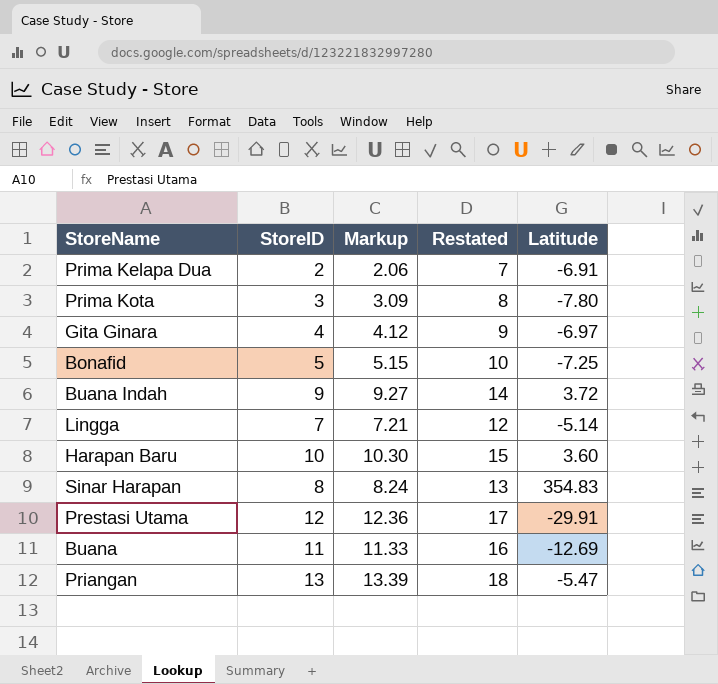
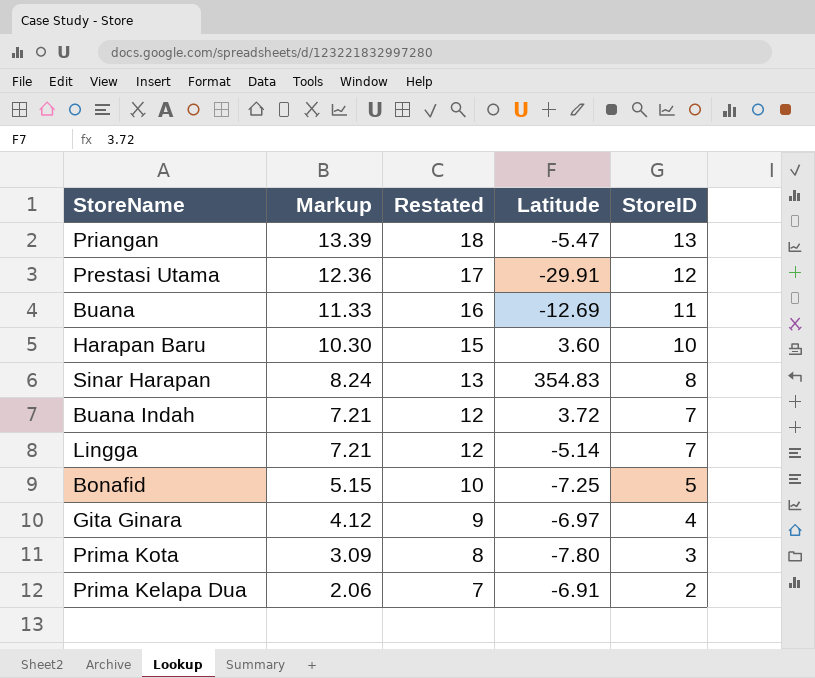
row order: none -> Markup descending
column StoreID | position: 2 -> 5
Buana Indah | Markup: 9.27 -> 7.21
Buana Indah | Restated: 14 -> 12
Buana Indah | StoreID: 9 -> 7

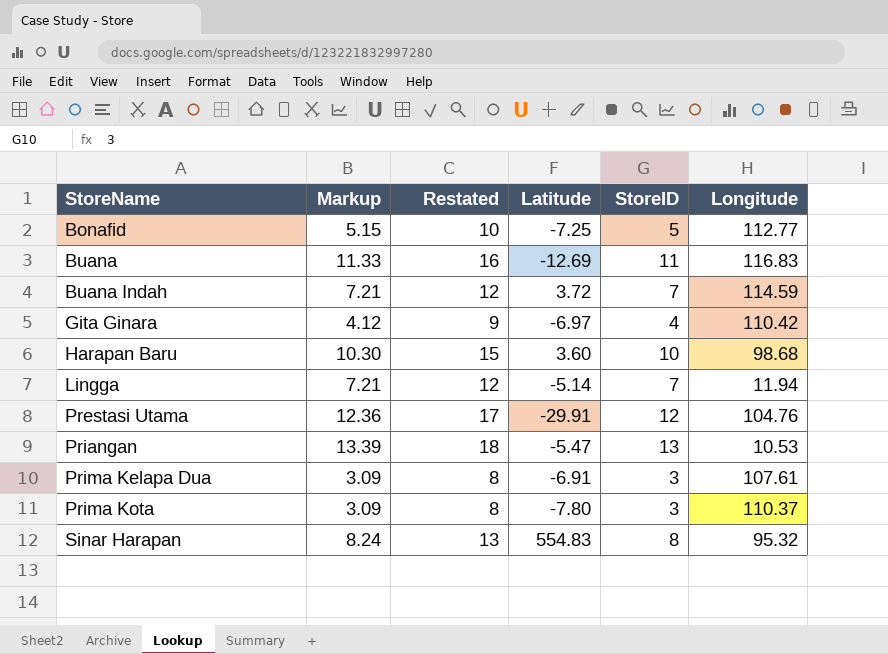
row order: Markup descending -> StoreName ascending
column Longitude | position: none -> 6
Prima Kelapa Dua | Markup: 2.06 -> 3.09
Prima Kelapa Dua | Restated: 7 -> 8
Prima Kelapa Dua | StoreID: 2 -> 3
Sinar Harapan | Latitude: 354.83 -> 554.83

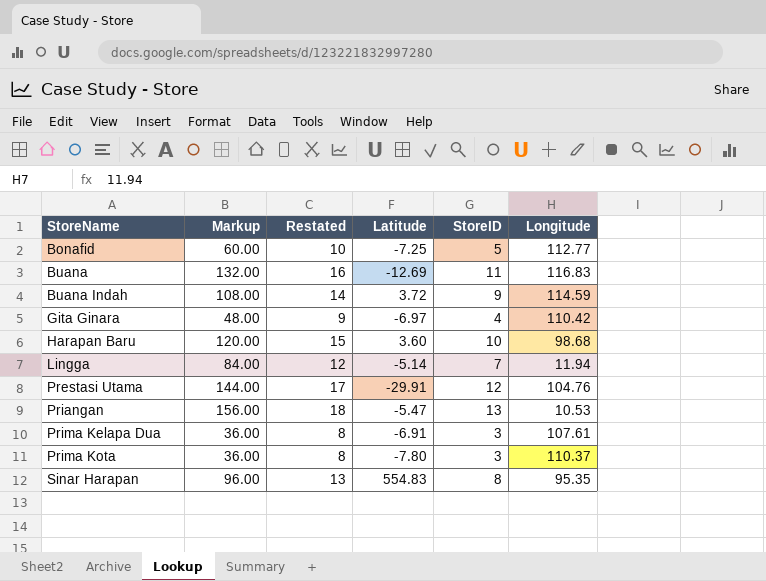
column Markup | formula: [StoreID] * 1.03 -> [StoreID] * 12
Buana Indah | Restated: 12 -> 14
Buana Indah | StoreID: 7 -> 9
Sinar Harapan | Longitude: 95.32 -> 95.35

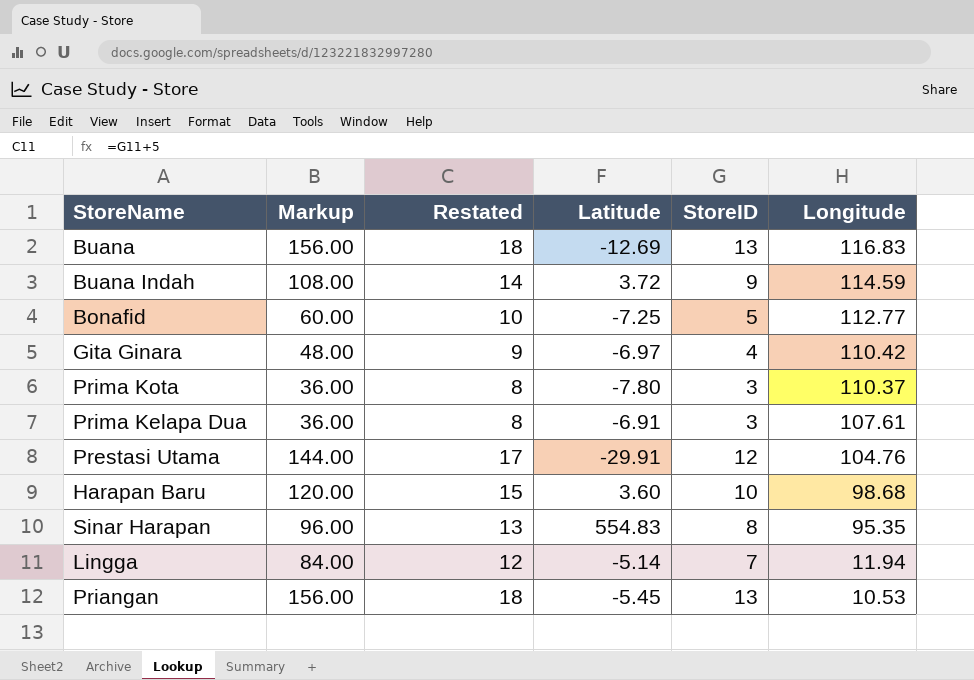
row order: StoreName ascending -> Longitude descending
Buana | Markup: 132.00 -> 156.00
Buana | Restated: 16 -> 18
Buana | StoreID: 11 -> 13
Priangan | Latitude: -5.47 -> -5.45

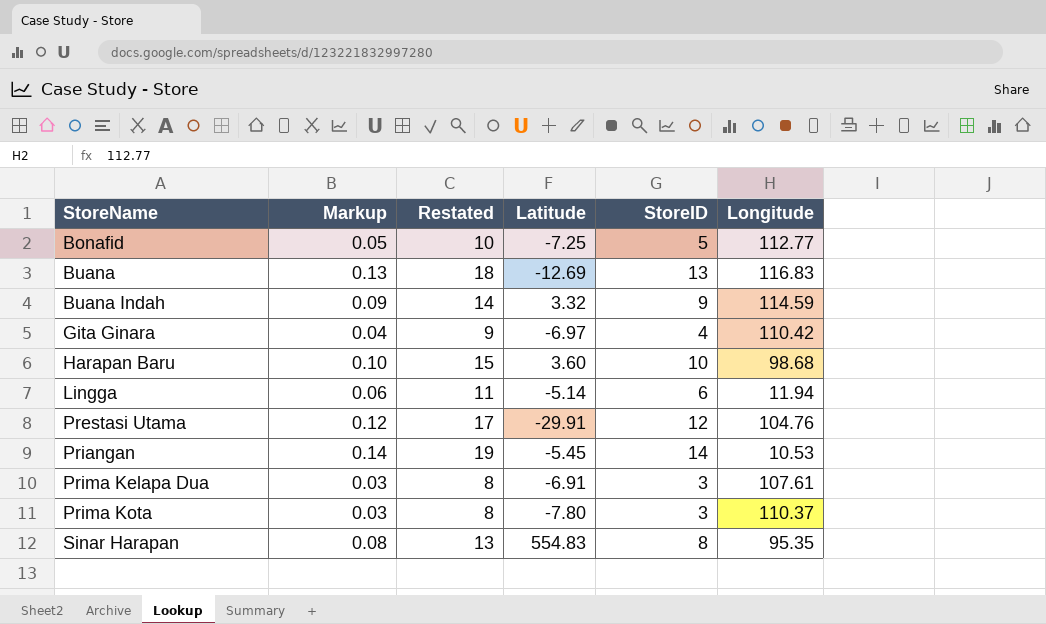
row order: Longitude descending -> StoreName ascending
column Markup | formula: [StoreID] * 12 -> [StoreID] * 0.01
Buana Indah | Latitude: 3.72 -> 3.32
Lingga | Restated: 12 -> 11
Lingga | StoreID: 7 -> 6
Priangan | Restated: 18 -> 19
Priangan | StoreID: 13 -> 14

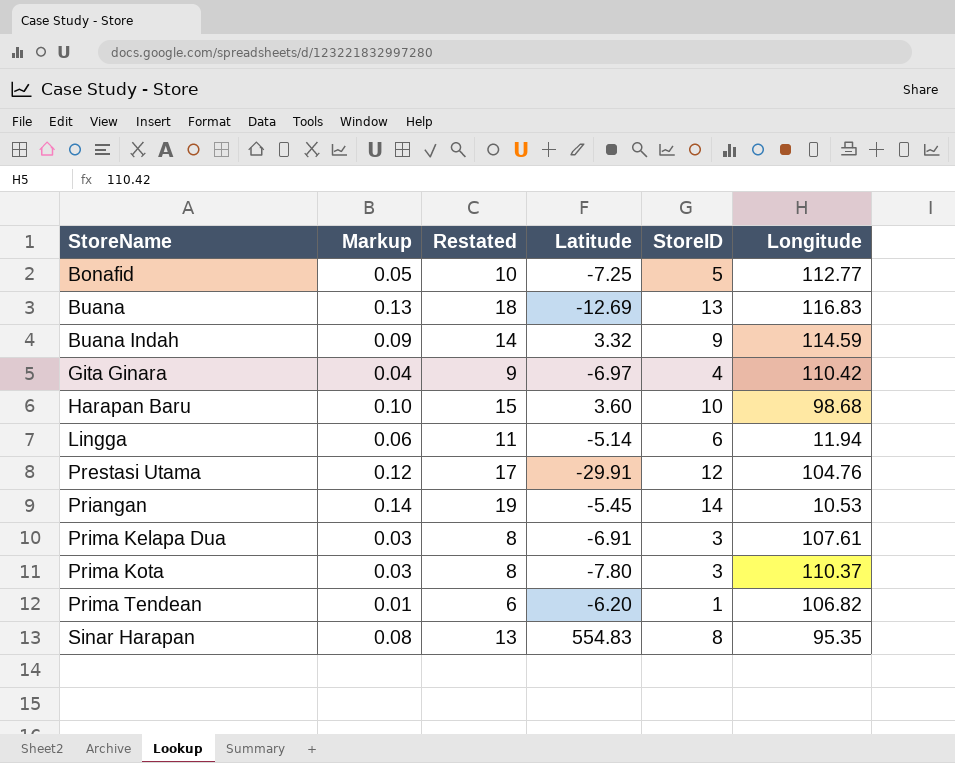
row Prima Tendean: none -> 0.01 | 6 | -6.20 | 1 | 106.82

